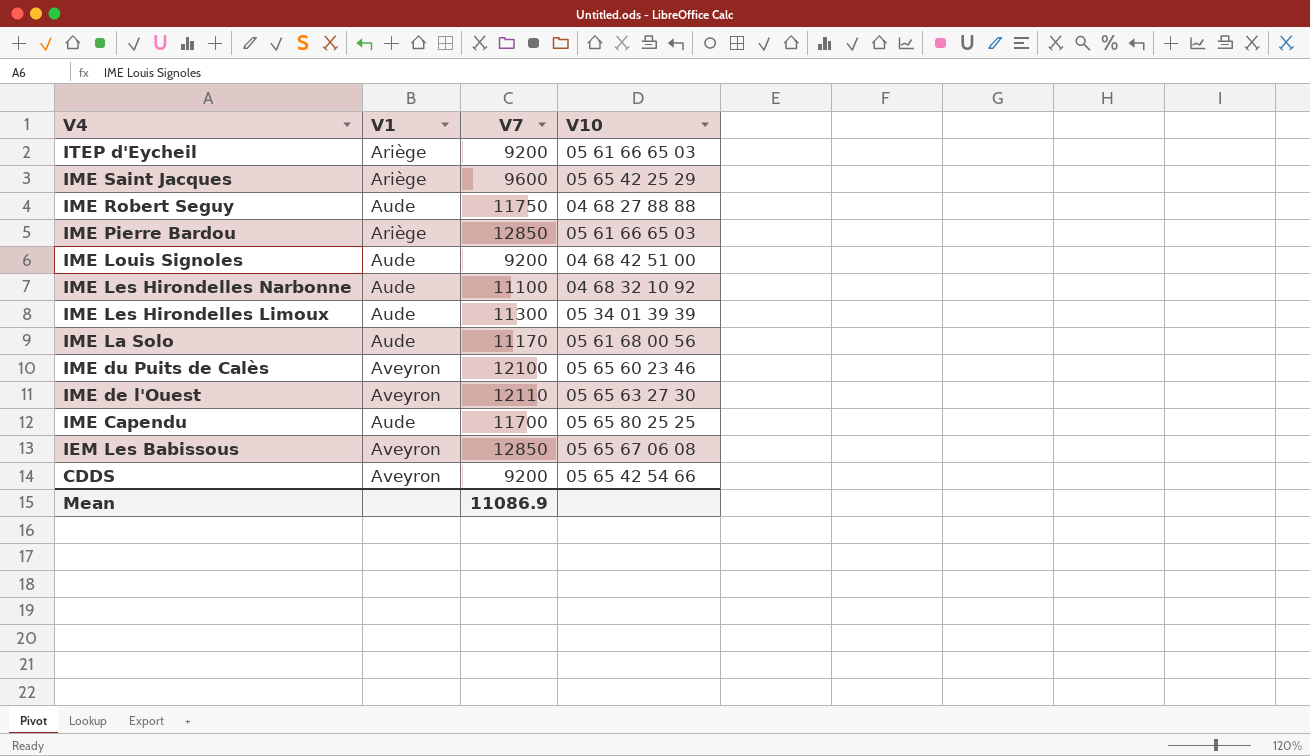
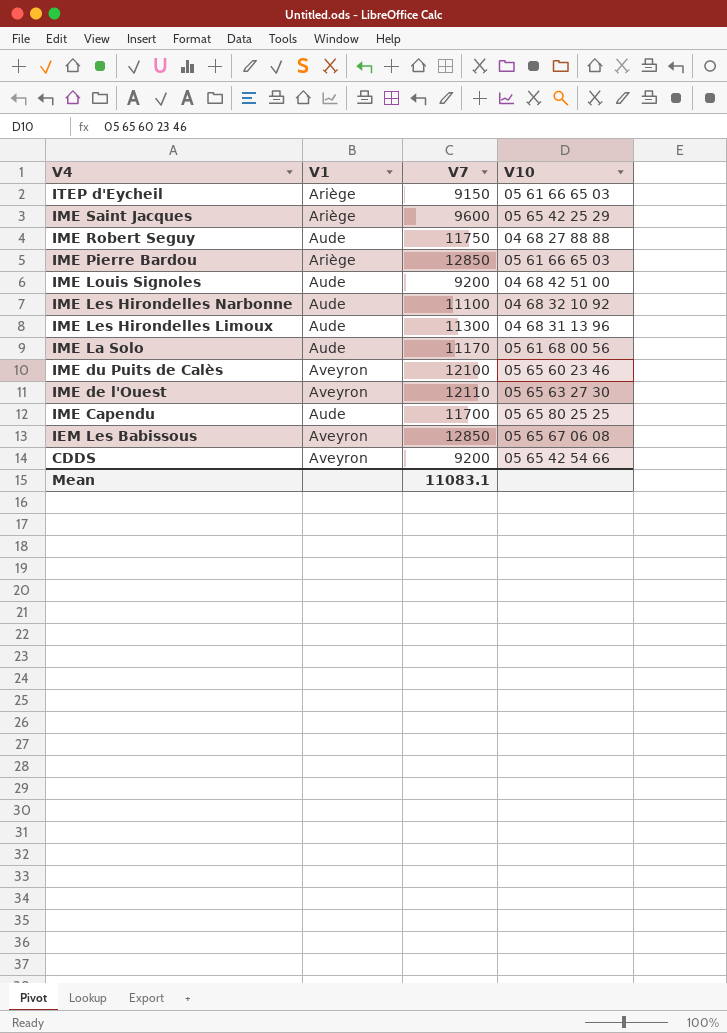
ITEP d'Eycheil | V7: 9200 -> 9150
IME Les Hirondelles Limoux | V10: 05 34 01 39 39 -> 04 68 31 13 96
Mean | V7: 11086.9 -> 11083.1

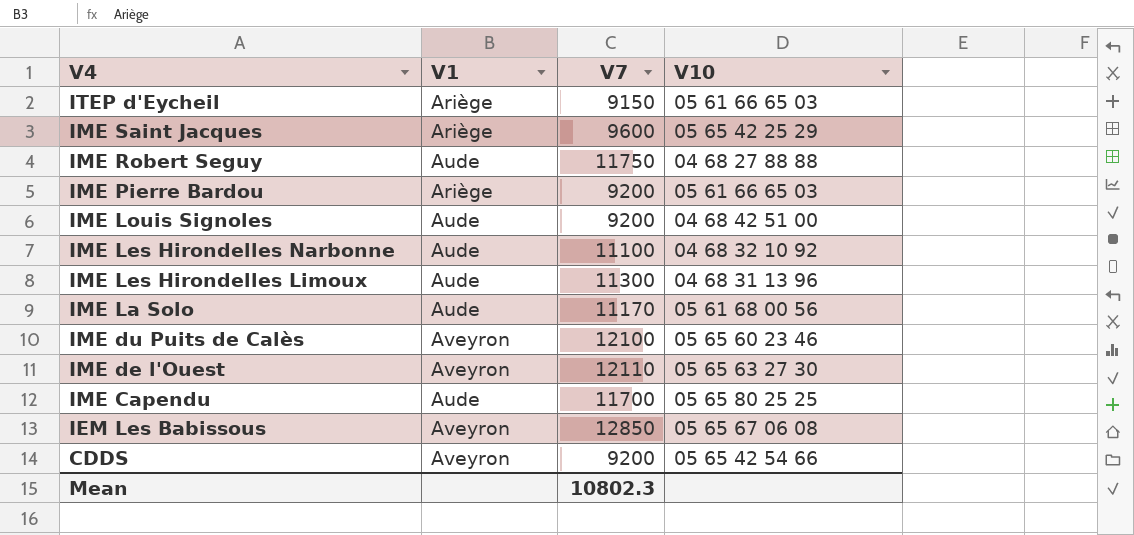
IME Pierre Bardou | V7: 12850 -> 9200
Mean | V7: 11083.1 -> 10802.3

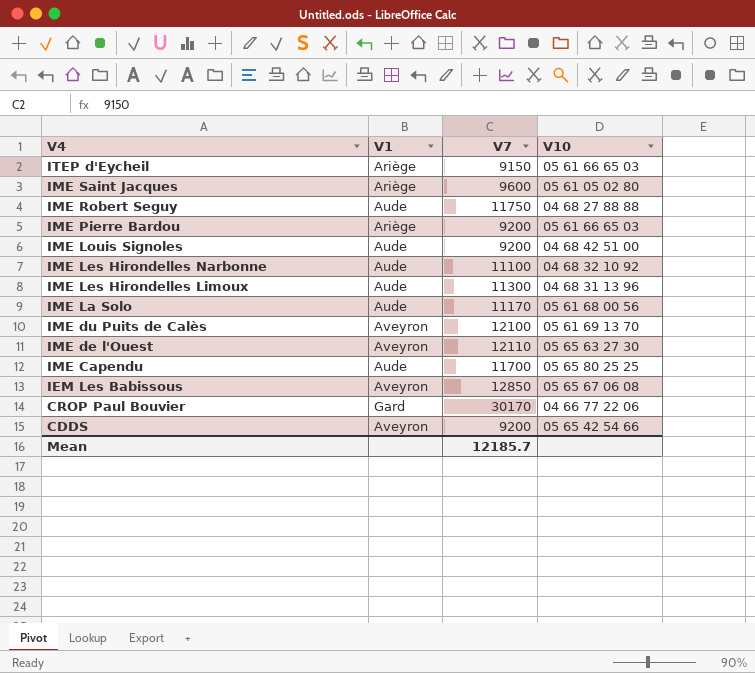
IME Saint Jacques | V10: 05 65 42 25 29 -> 05 61 05 02 80
IME du Puits de Calès | V10: 05 65 60 23 46 -> 05 61 69 13 70
row CROP Paul Bouvier: none -> Gard | 30170 | 04 66 77 22 06
Mean | V7: 10802.3 -> 12185.7

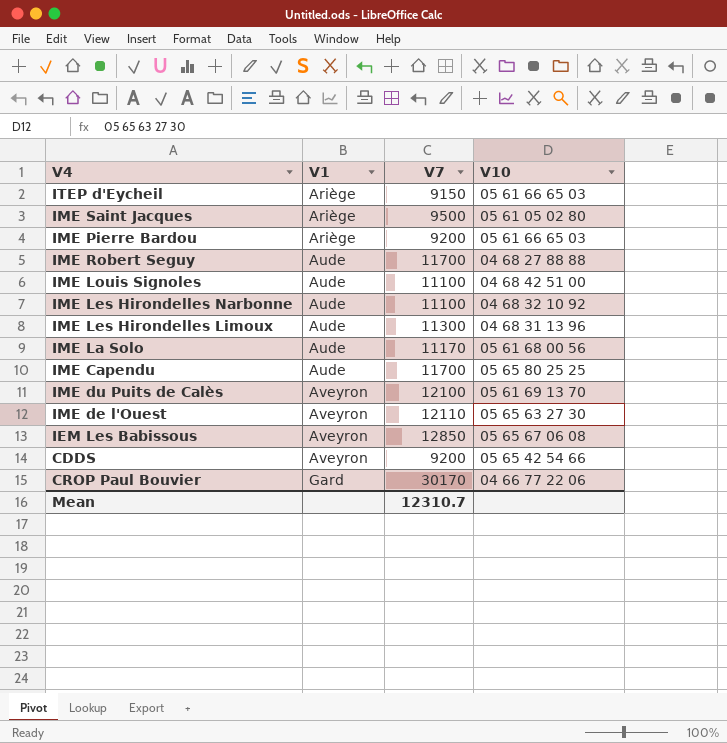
row order: V4 descending -> V1 ascending
IME Saint Jacques | V7: 9600 -> 9500
IME Robert Seguy | V7: 11750 -> 11700
IME Louis Signoles | V7: 9200 -> 11100
Mean | V7: 12185.7 -> 12310.7

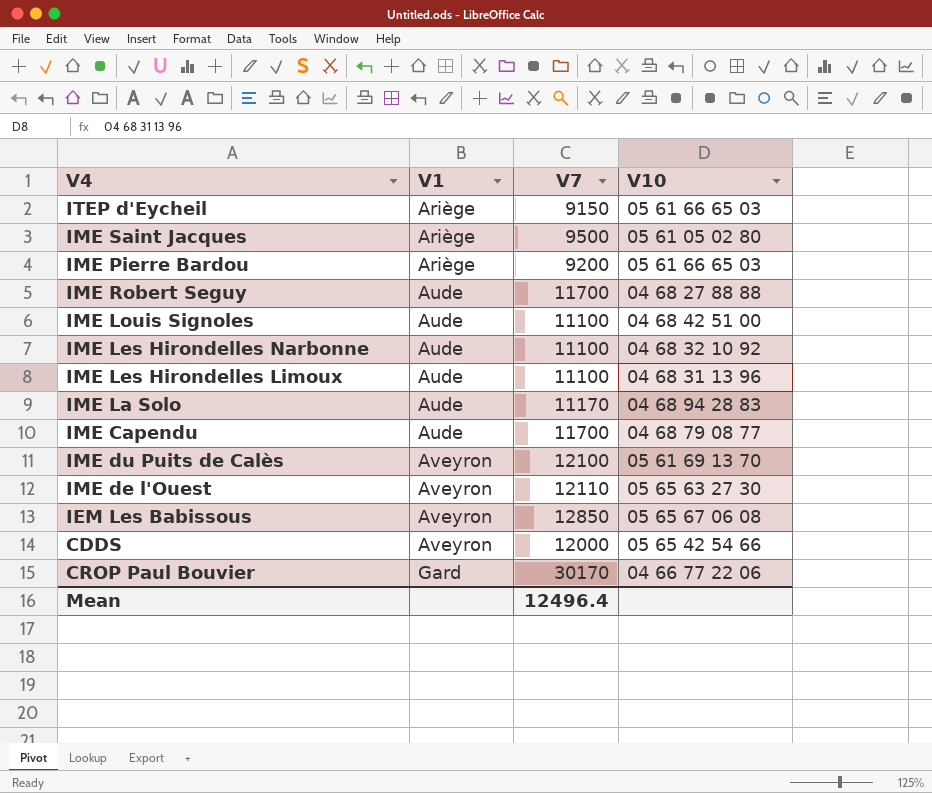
IME Les Hirondelles Limoux | V7: 11300 -> 11100
IME La Solo | V10: 05 61 68 00 56 -> 04 68 94 28 83
IME Capendu | V10: 05 65 80 25 25 -> 04 68 79 08 77
CDDS | V7: 9200 -> 12000
Mean | V7: 12310.7 -> 12496.4

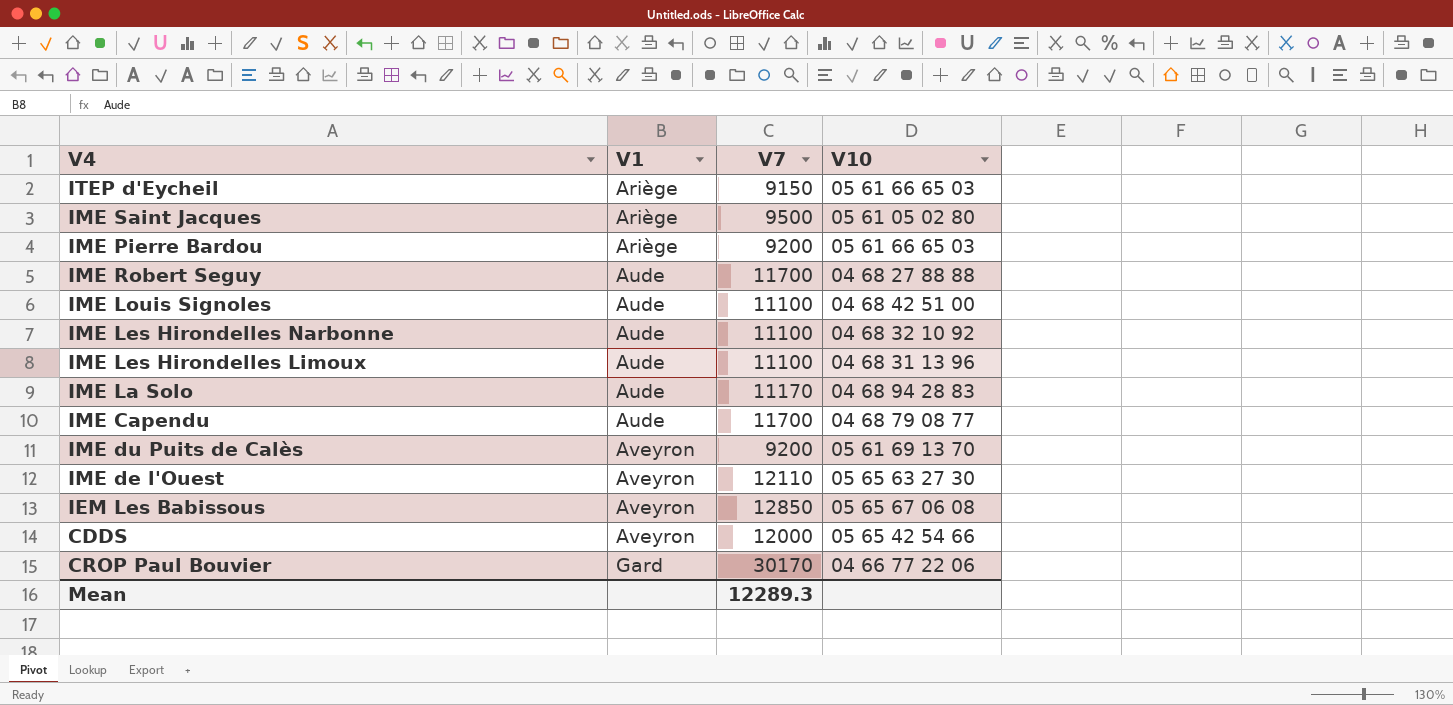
IME du Puits de Calès | V7: 12100 -> 9200
Mean | V7: 12496.4 -> 12289.3

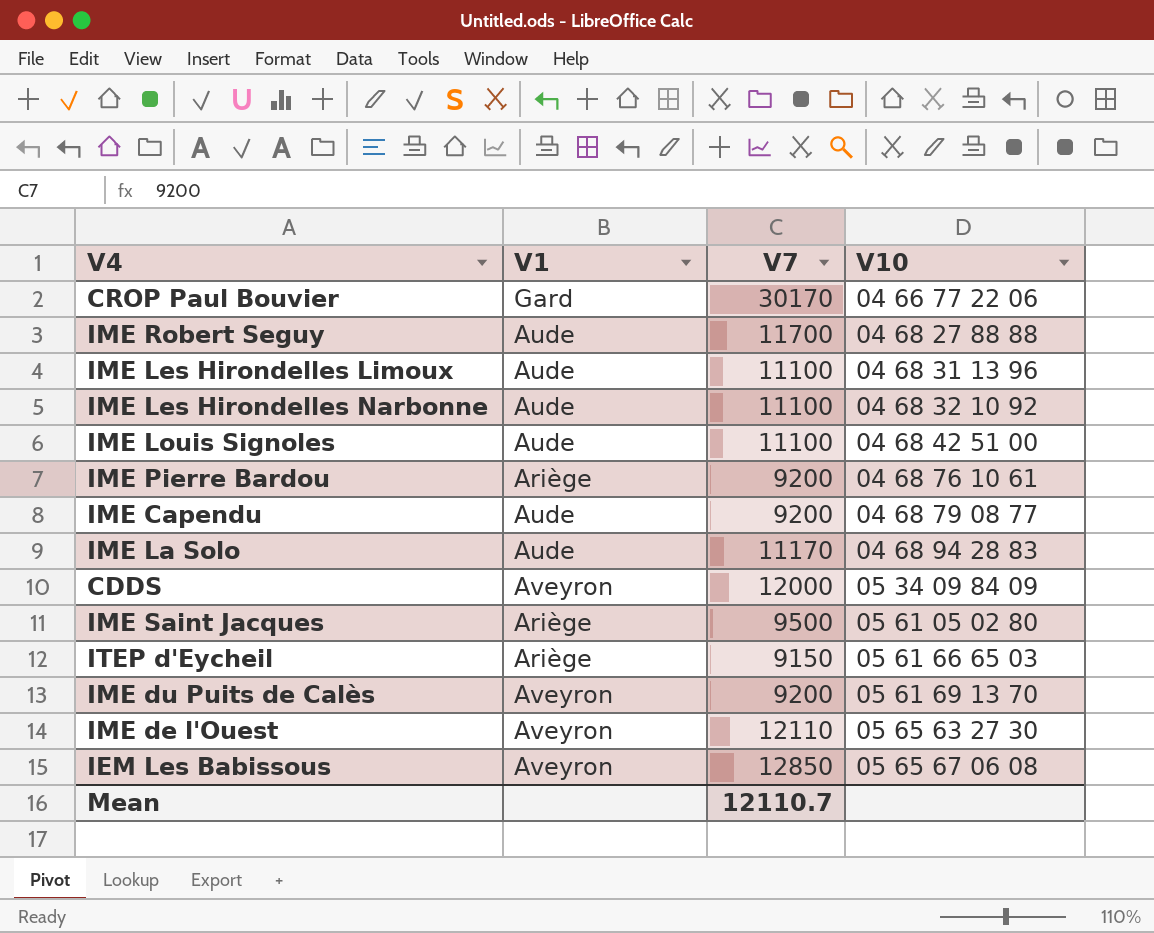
row order: V1 ascending -> V10 ascending
IME Pierre Bardou | V10: 05 61 66 65 03 -> 04 68 76 10 61
IME Capendu | V7: 11700 -> 9200
CDDS | V10: 05 65 42 54 66 -> 05 34 09 84 09
Mean | V7: 12289.3 -> 12110.7

